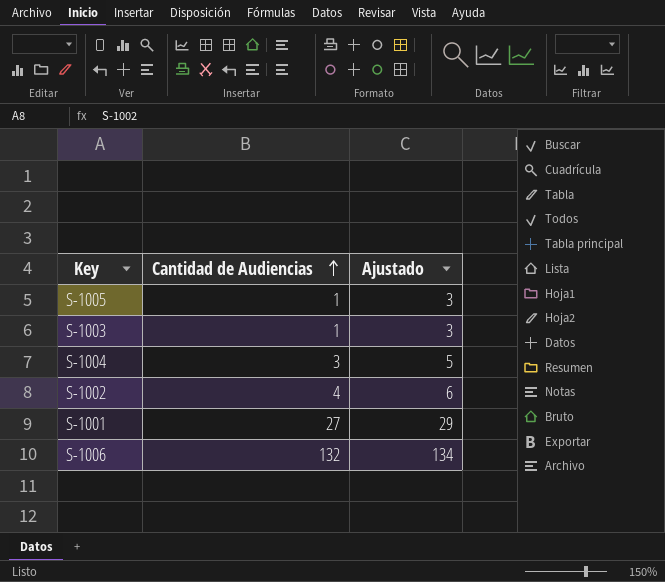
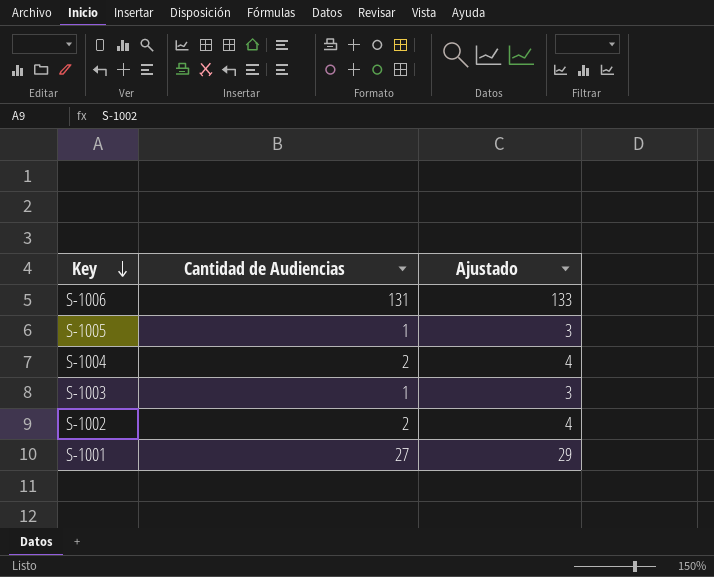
row order: Cantidad de Audiencias ascending -> Key descending
S-1006 | Cantidad de Audiencias: 132 -> 131
S-1006 | Ajustado: 134 -> 133
S-1004 | Cantidad de Audiencias: 3 -> 2
S-1004 | Ajustado: 5 -> 4
S-1002 | Cantidad de Audiencias: 4 -> 2
S-1002 | Ajustado: 6 -> 4

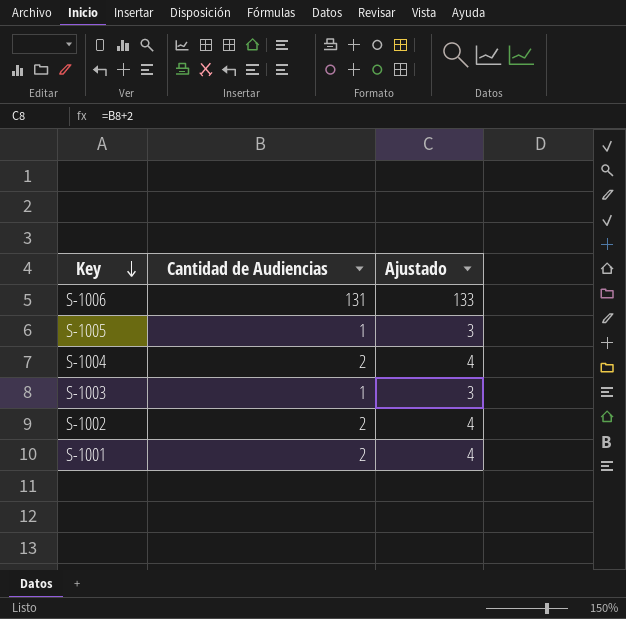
S-1001 | Cantidad de Audiencias: 27 -> 2
S-1001 | Ajustado: 29 -> 4

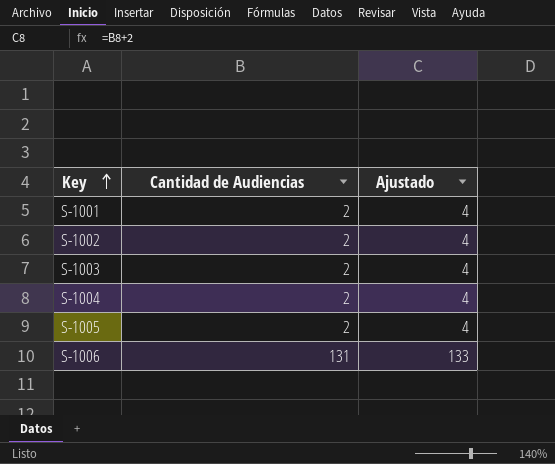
row order: Key descending -> Key ascending
S-1003 | Cantidad de Audiencias: 1 -> 2
S-1003 | Ajustado: 3 -> 4
S-1005 | Cantidad de Audiencias: 1 -> 2
S-1005 | Ajustado: 3 -> 4

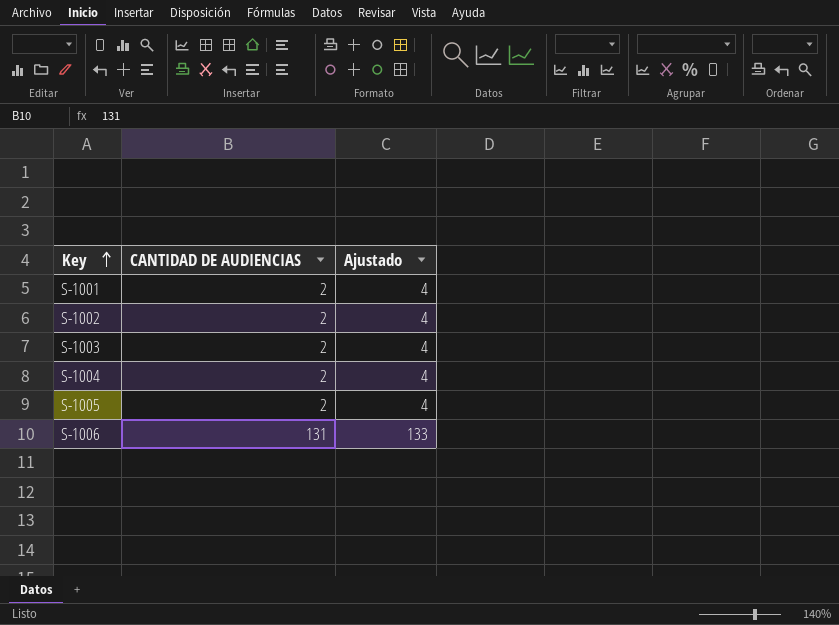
column name: Cantidad de Audiencias -> CANTIDAD DE AUDIENCIAS

